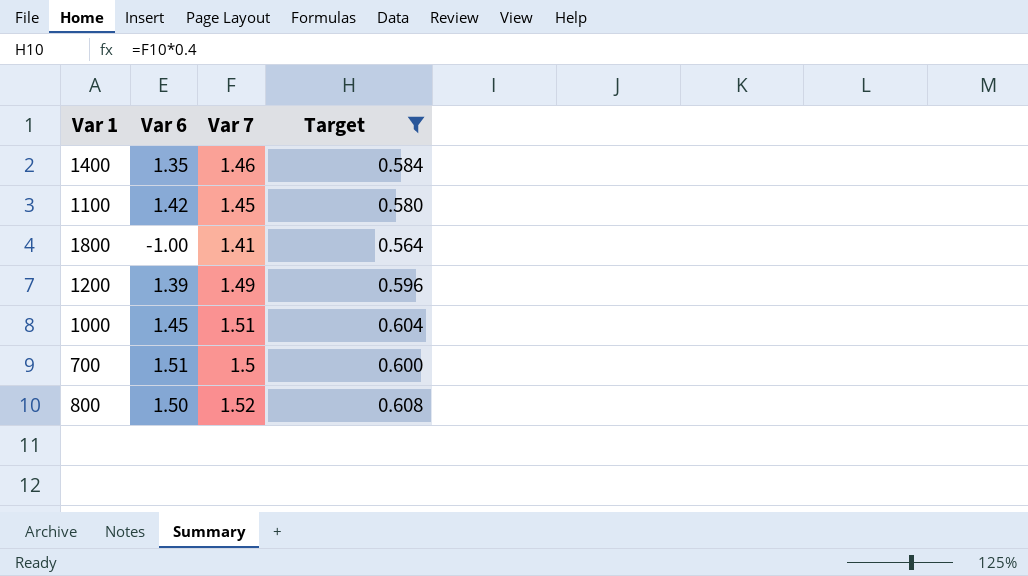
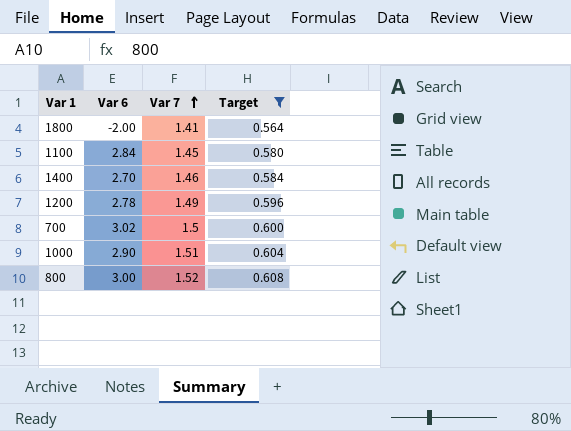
row order: none -> Var 7 ascending
1800 | Var 6: -1.00 -> -2.00
1100 | Var 6: 1.42 -> 2.84
1400 | Var 6: 1.35 -> 2.70
1200 | Var 6: 1.39 -> 2.78
700 | Var 6: 1.51 -> 3.02
1000 | Var 6: 1.45 -> 2.90
800 | Var 6: 1.50 -> 3.00

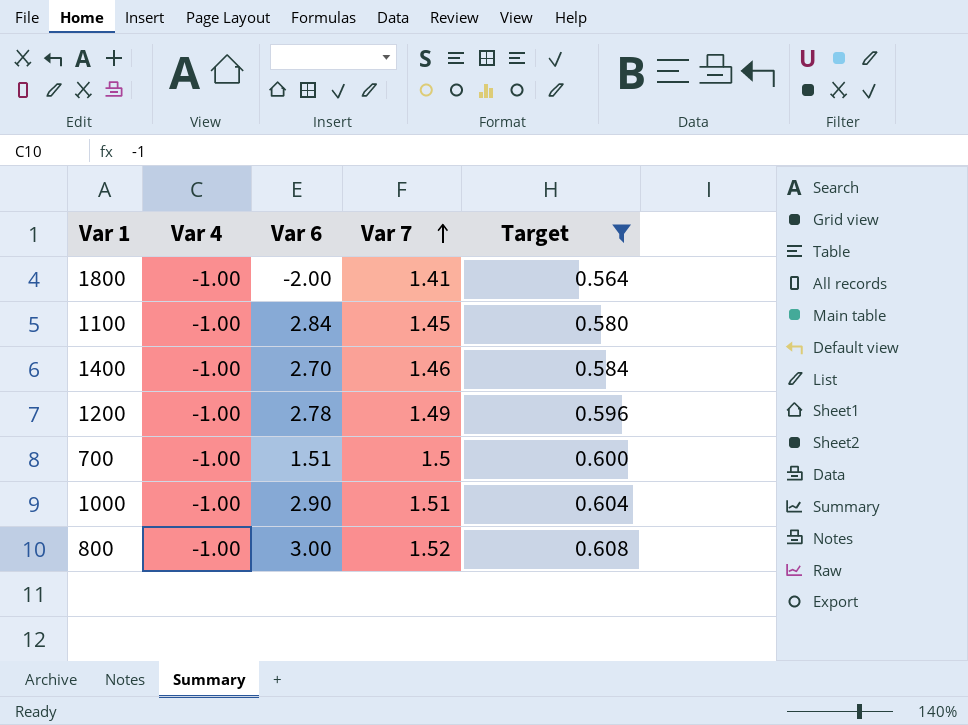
column Var 4 | position: none -> 2
700 | Var 6: 3.02 -> 1.51

